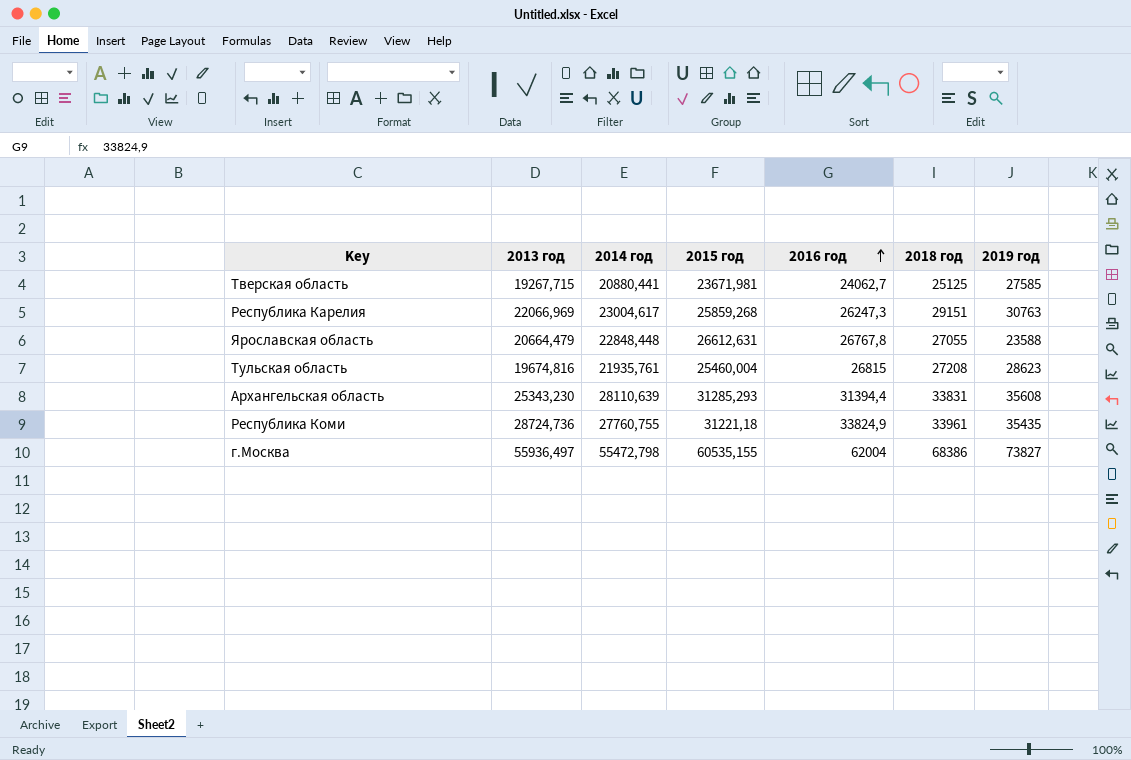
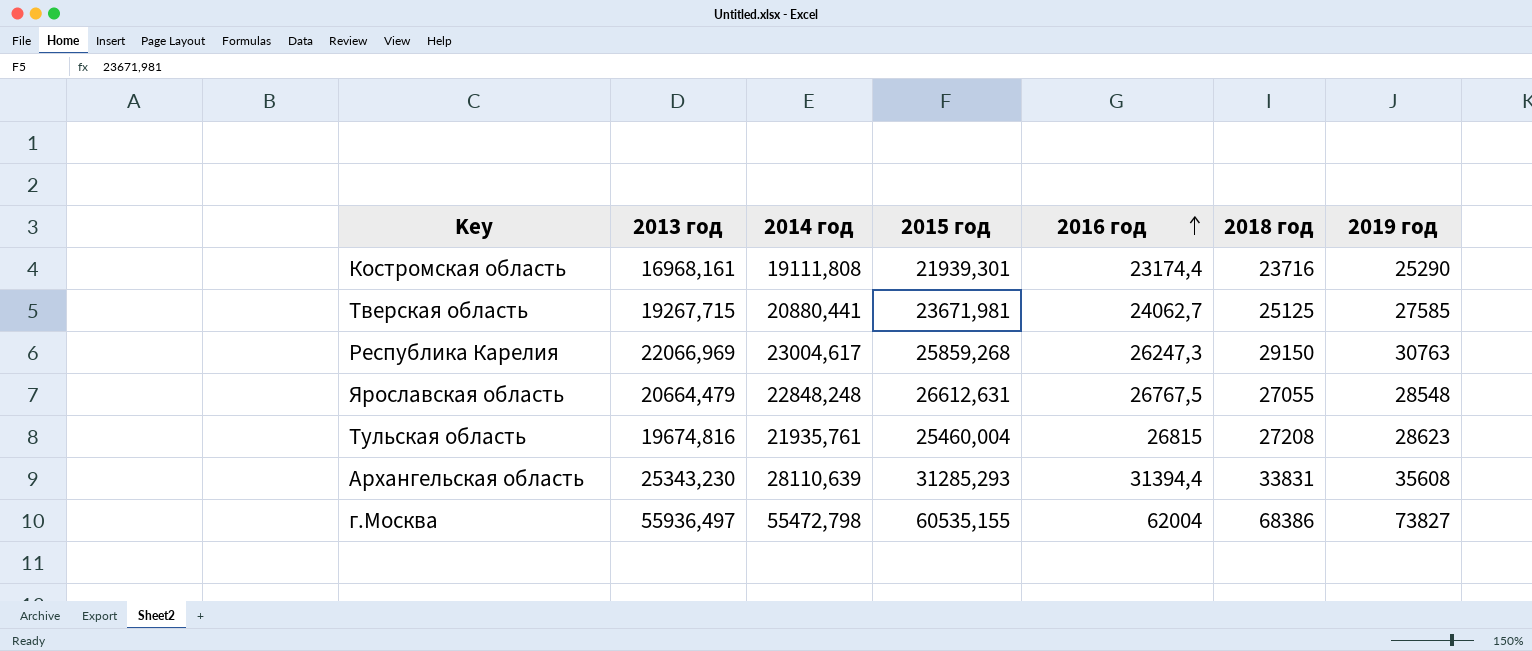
row Республика Коми: 28724,736 | 27760,755 | 31221,18 | 33824,9 | 33961 | 35435 -> none
row Костромская область: none -> 16968,161 | 19111,808 | 21939,301 | 23174,4 | 23716 | 25290
Республика Карелия | 2018 год: 29151 -> 29150
Ярославская область | 2014 год: 22848,448 -> 22848,248
Ярославская область | 2016 год: 26767,8 -> 26767,5
Ярославская область | 2019 год: 23588 -> 28548

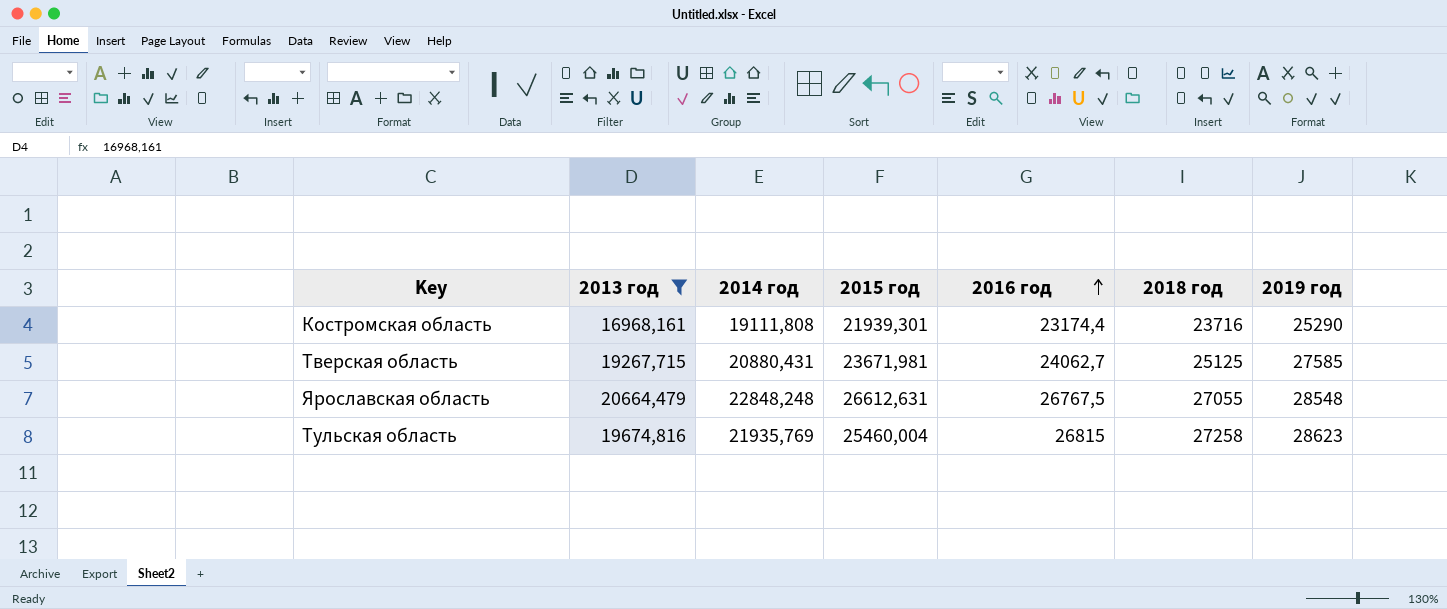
filter: none -> 2013 год <= 20664,479
Тверская область | 2014 год: 20880,441 -> 20880,431
Тульская область | 2014 год: 21935,761 -> 21935,769
Тульская область | 2018 год: 27208 -> 27258

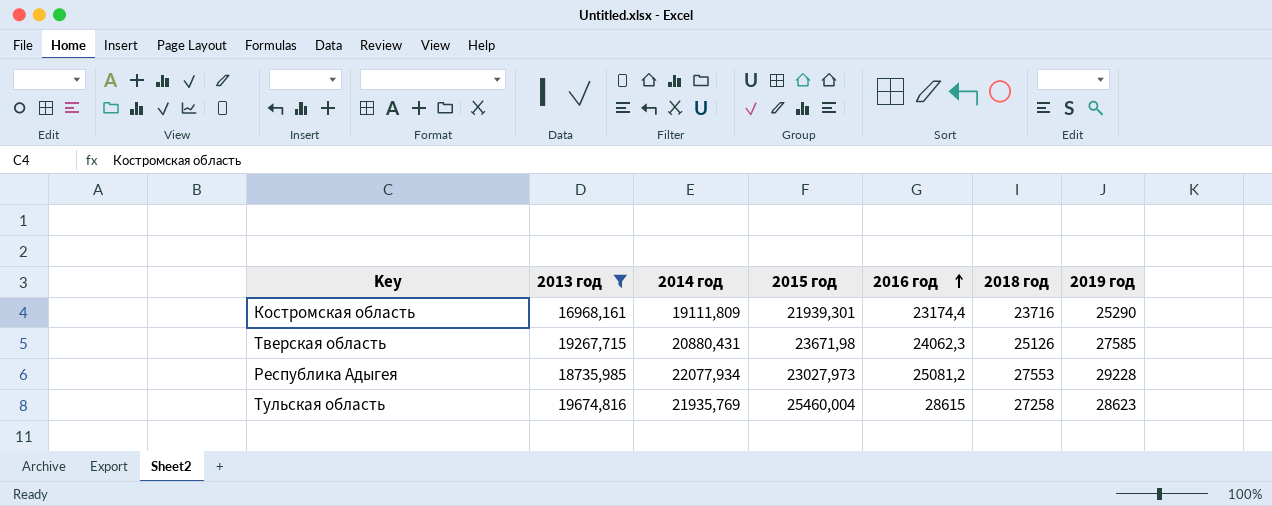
row Ярославская область: 20664,479 | 22848,248 | 26612,631 | 26767,5 | 27055 | 28548 -> none
Костромская область | 2014 год: 19111,808 -> 19111,809
Тверская область | 2015 год: 23671,981 -> 23671,98
Тверская область | 2016 год: 24062,7 -> 24062,3
Тверская область | 2018 год: 25125 -> 25126
row Республика Адыгея: none -> 18735,985 | 22077,934 | 23027,973 | 25081,2 | 27553 | 29228
Тульская область | 2016 год: 26815 -> 28615

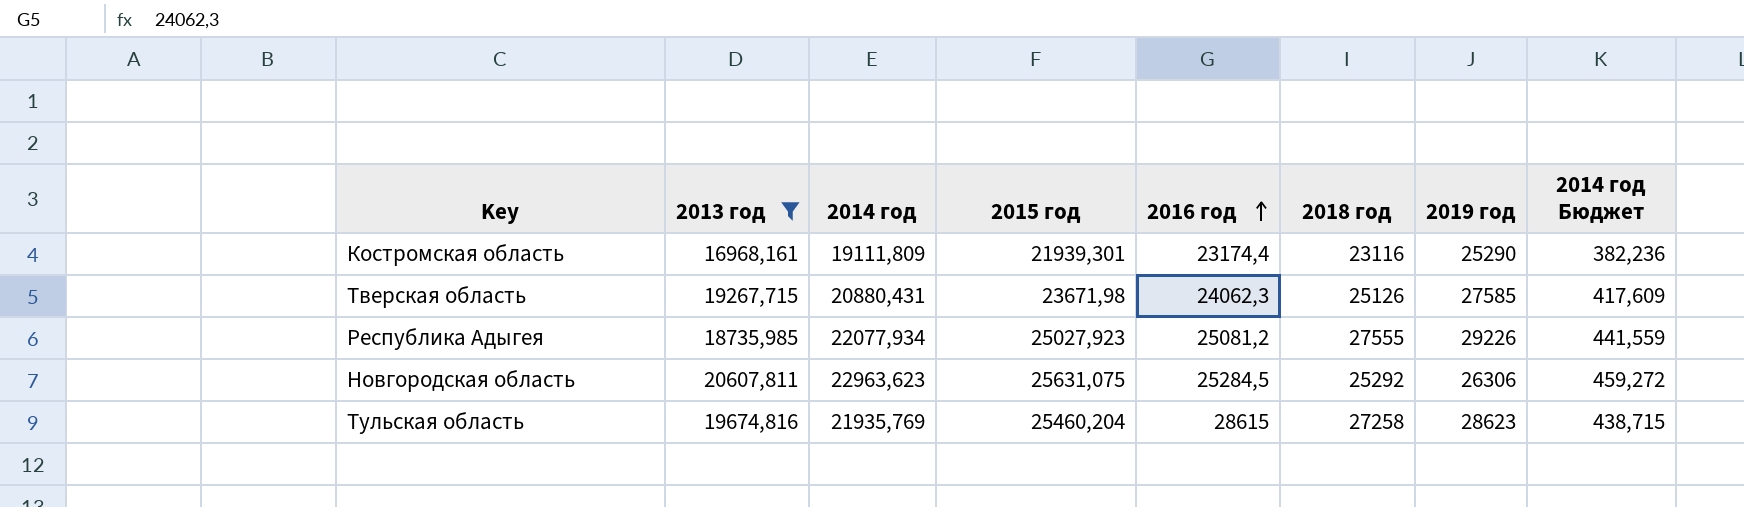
column 2014 год Бюджет | formula: none -> [2014 год] * 0,02
Костромская область | 2018 год: 23716 -> 23116
Республика Адыгея | 2015 год: 23027,973 -> 25027,923
Республика Адыгея | 2018 год: 27553 -> 27555
Республика Адыгея | 2019 год: 29228 -> 29226
row Новгородская область: none -> 20607,811 | 22963,623 | 25631,075 | 25284,5 | 25292 | 26306 | 459,272
Тульская область | 2015 год: 25460,004 -> 25460,204

